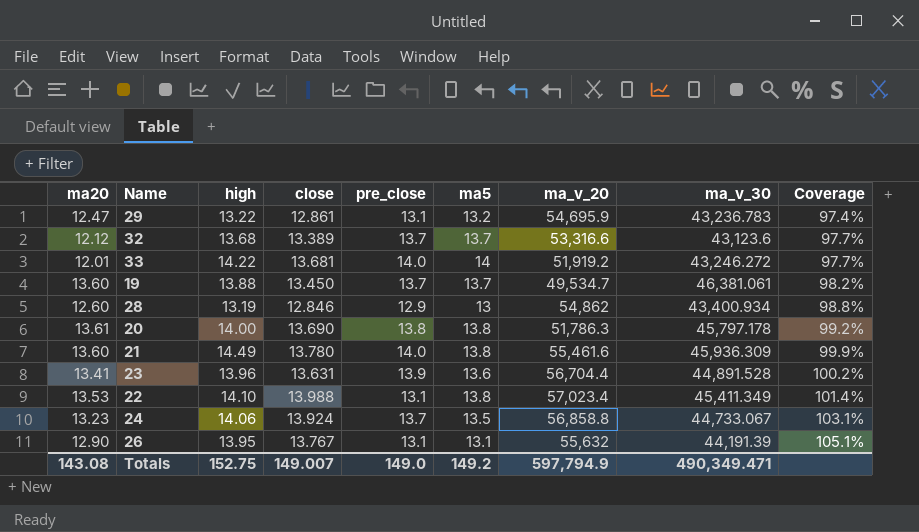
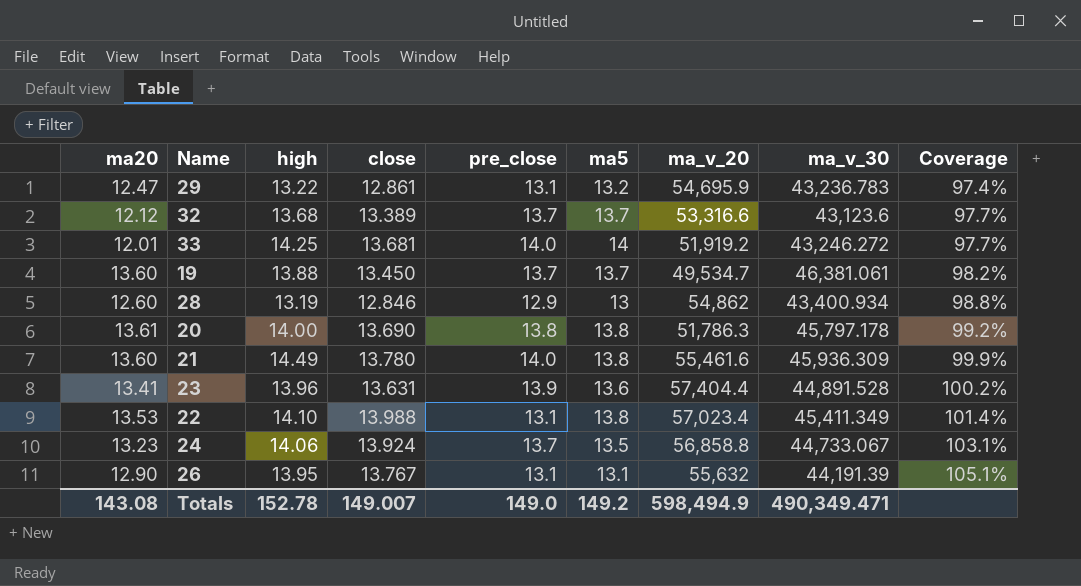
33 | high: 14.22 -> 14.25
23 | ma_v_20: 56,704.4 -> 57,404.4
Totals | high: 152.75 -> 152.78
Totals | ma_v_20: 597,794.9 -> 598,494.9

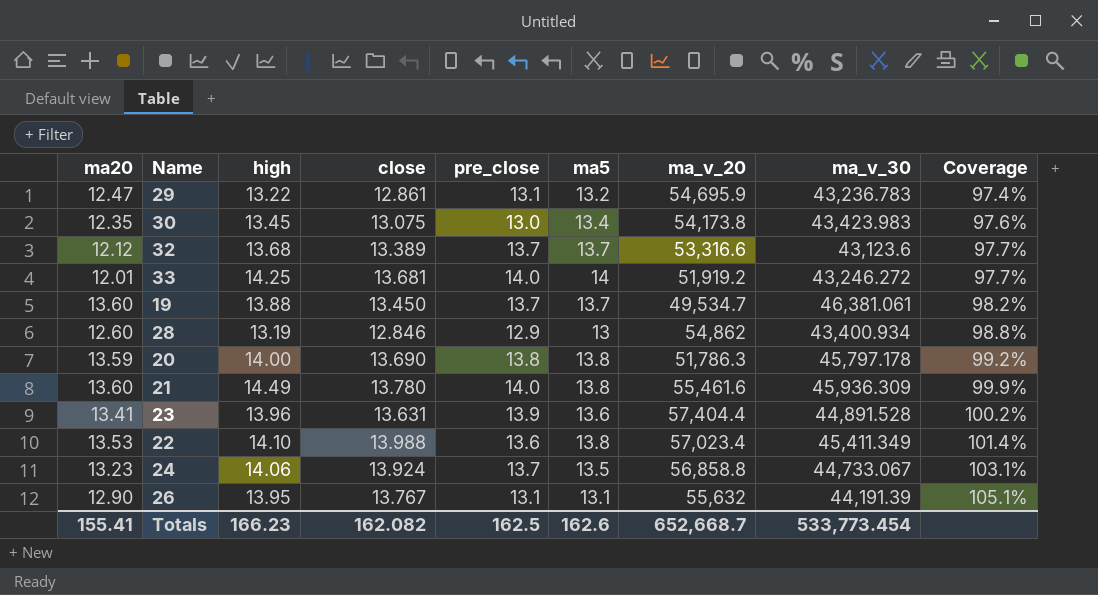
row 30: none -> 12.35 | 13.45 | 13.075 | 13.0 | 13.4 | 54,173.8 | 43,423.983 | 97.6%
20 | ma20: 13.61 -> 13.59
22 | pre_close: 13.1 -> 13.6
Totals | ma20: 143.08 -> 155.41
Totals | high: 152.78 -> 166.23
Totals | close: 149.007 -> 162.082
Totals | pre_close: 149.0 -> 162.5
Totals | ma5: 149.2 -> 162.6
Totals | ma_v_20: 598,494.9 -> 652,668.7
Totals | ma_v_30: 490,349.471 -> 533,773.454

